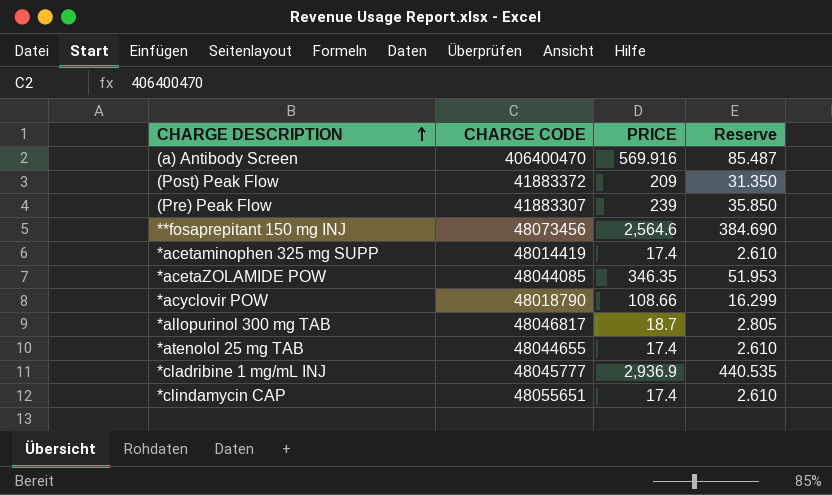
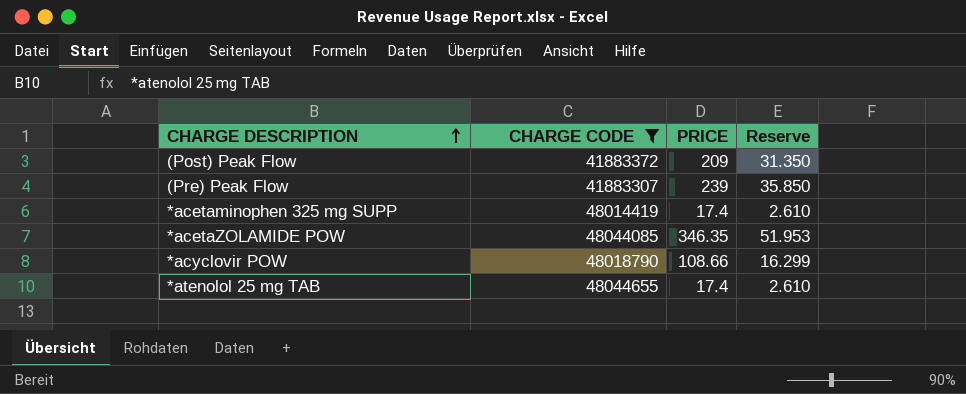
filter: none -> CHARGE CODE <= 48044655

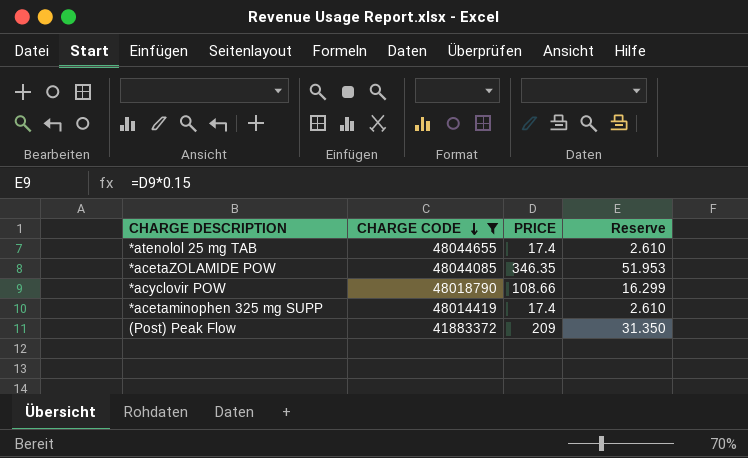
row order: CHARGE DESCRIPTION ascending -> CHARGE CODE descending
row (Pre) Peak Flow: 41883307 | 239 | 35.850 -> none

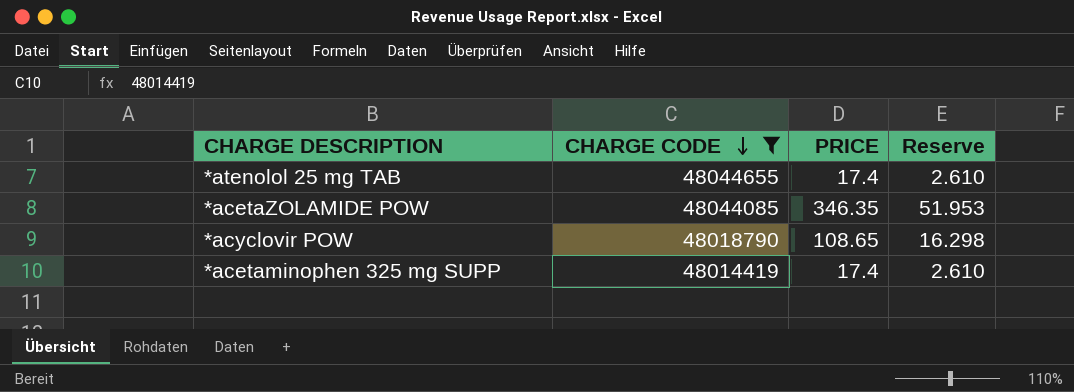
row (Post) Peak Flow: 41883372 | 209 | 31.350 -> none
*acyclovir POW | PRICE: 108.66 -> 108.65
*acyclovir POW | Reserve: 16.299 -> 16.298

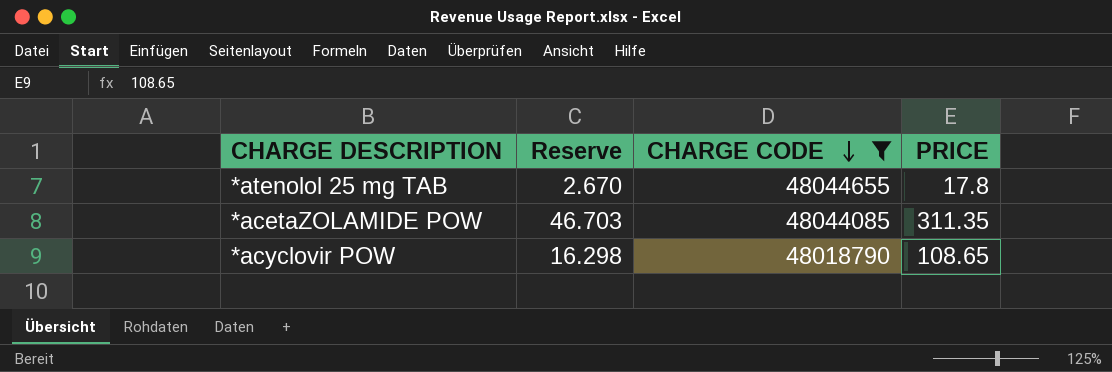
column Reserve | position: 4 -> 2
row *acetaminophen 325 mg SUPP: 48014419 | 17.4 | 2.610 -> none
*atenolol 25 mg TAB | Reserve: 2.610 -> 2.670
*atenolol 25 mg TAB | PRICE: 17.4 -> 17.8
*acetaZOLAMIDE POW | Reserve: 51.953 -> 46.703
*acetaZOLAMIDE POW | PRICE: 346.35 -> 311.35

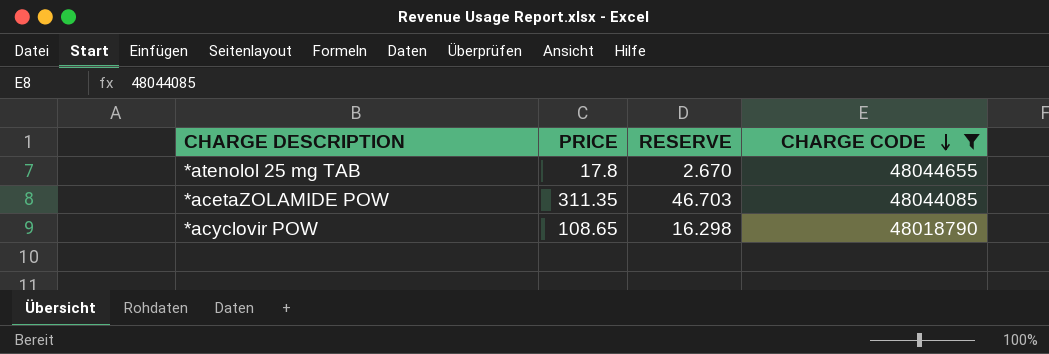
column PRICE | position: 4 -> 2
column name: Reserve -> RESERVE

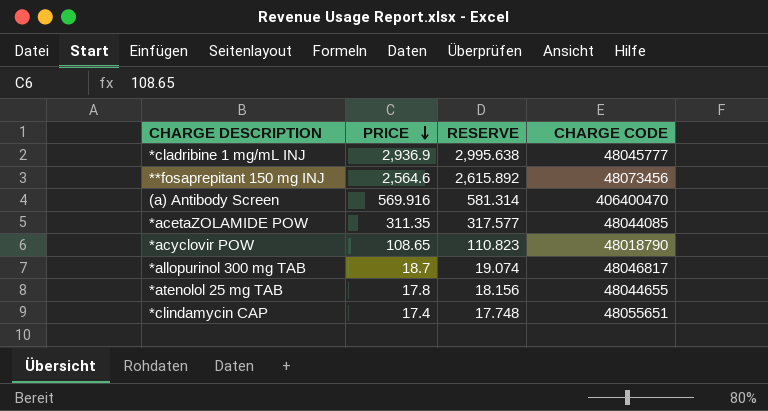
filter: CHARGE CODE <= 48044655 -> none
row order: CHARGE CODE descending -> PRICE descending
column RESERVE | formula: [PRICE] * 0.15 -> [PRICE] * 1.02

